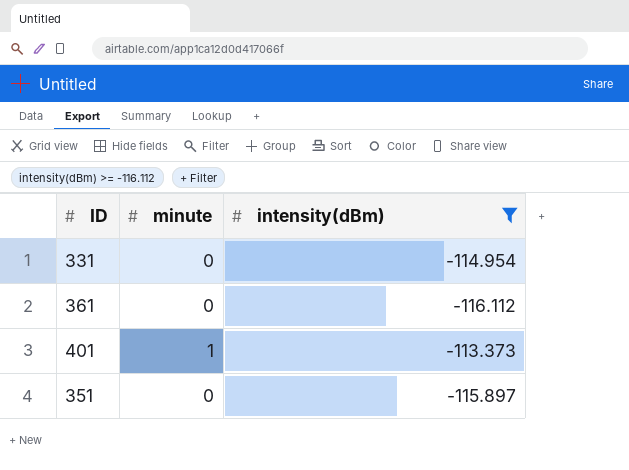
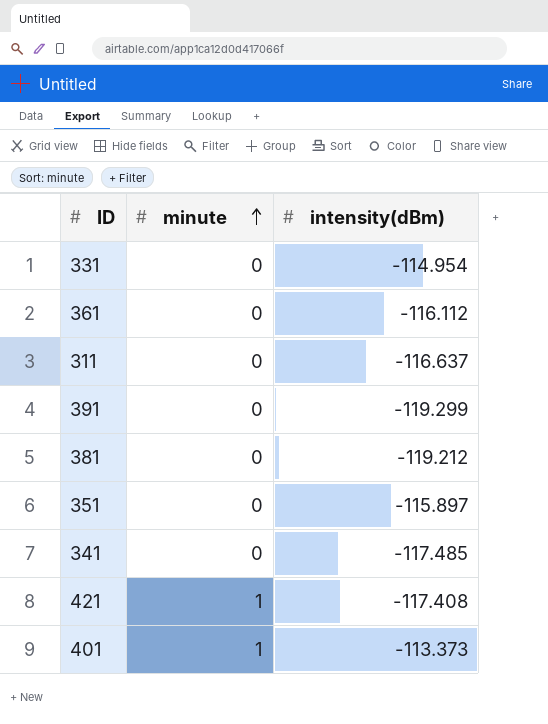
filter: intensity(dBm) >= -116.112 -> none
row order: none -> minute ascending

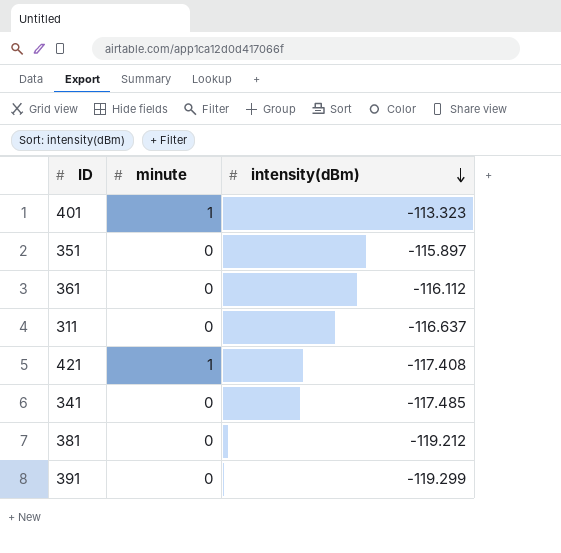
row order: minute ascending -> intensity(dBm) descending
row 331: 0 | -114.954 -> none
401 | intensity(dBm): -113.373 -> -113.323

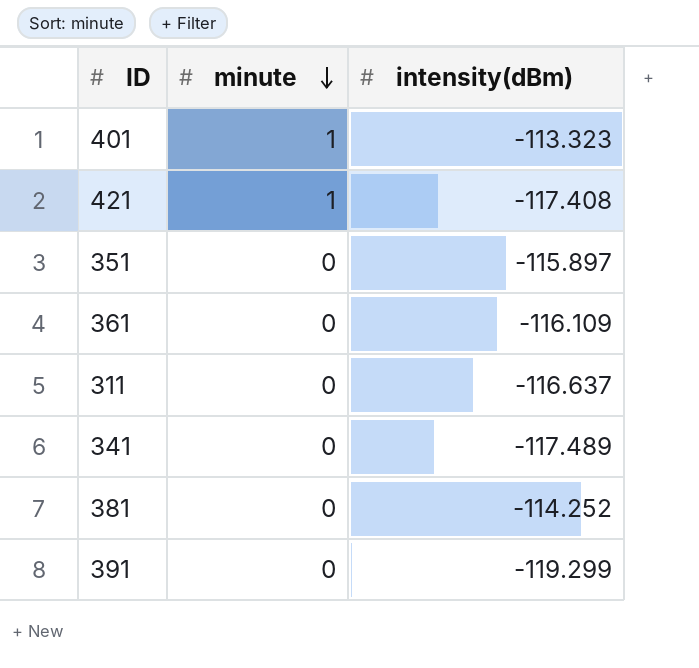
row order: intensity(dBm) descending -> minute descending
361 | intensity(dBm): -116.112 -> -116.109
341 | intensity(dBm): -117.485 -> -117.489
381 | intensity(dBm): -119.212 -> -114.252

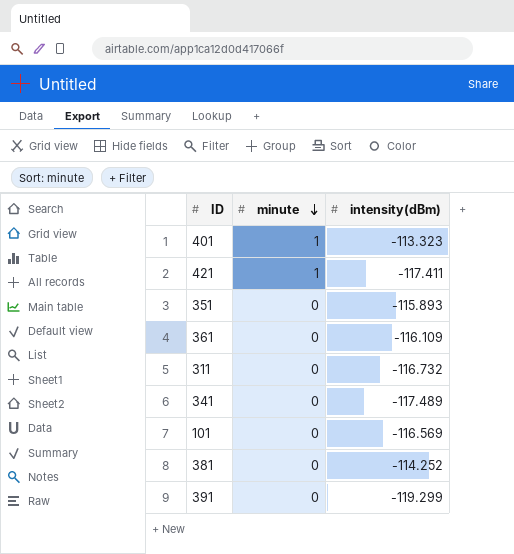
421 | intensity(dBm): -117.408 -> -117.411
351 | intensity(dBm): -115.897 -> -115.893
311 | intensity(dBm): -116.637 -> -116.732
row 101: none -> 0 | -116.569

